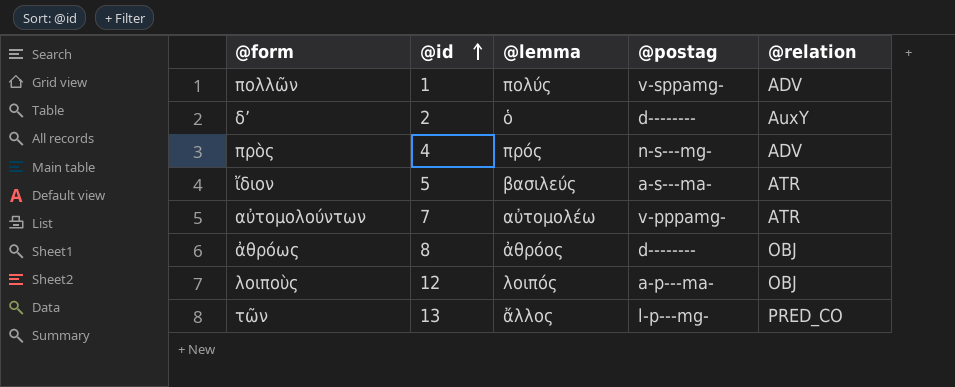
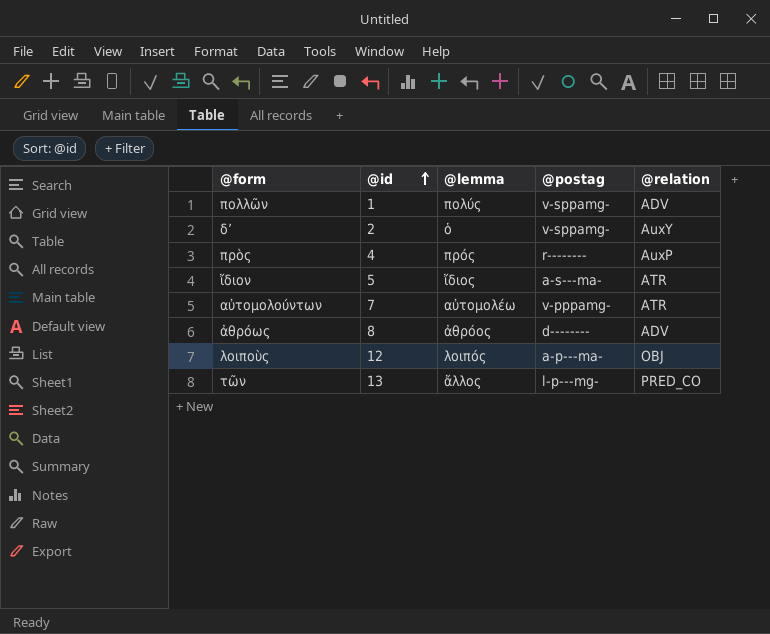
δʼ | @postag: d-------- -> v-sppamg-
πρὸς | @postag: n-s---mg- -> r--------
πρὸς | @relation: ADV -> AuxP
ἴδιον | @lemma: βασιλεύς -> ἴδιος
ἀθρόως | @relation: OBJ -> ADV

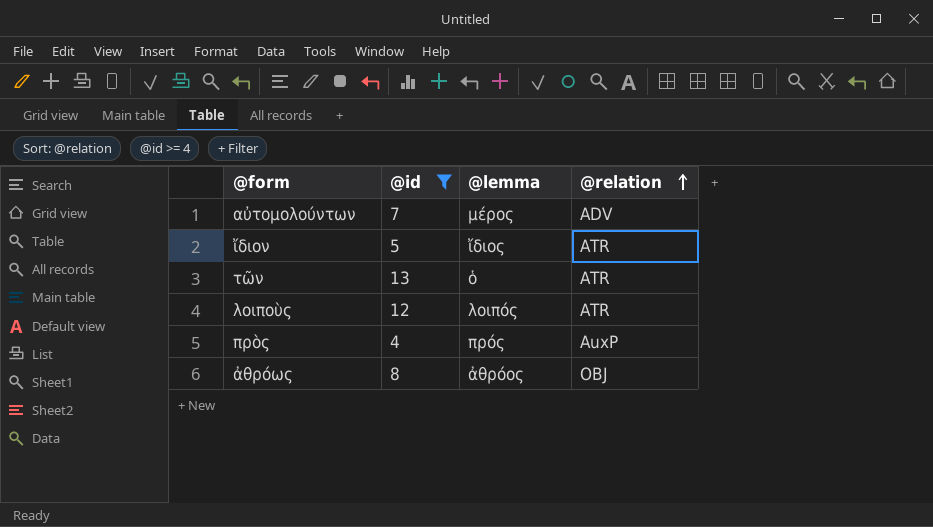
filter: none -> @id >= 4
row order: @id ascending -> @relation ascending
column @postag | position: 4 -> none
αὐτομολούντων | @lemma: αὐτομολέω -> μέρος
αὐτομολούντων | @relation: ATR -> ADV
τῶν | @lemma: ἄλλος -> ὁ
τῶν | @relation: PRED_CO -> ATR
λοιποὺς | @relation: OBJ -> ATR
ἀθρόως | @relation: ADV -> OBJ

